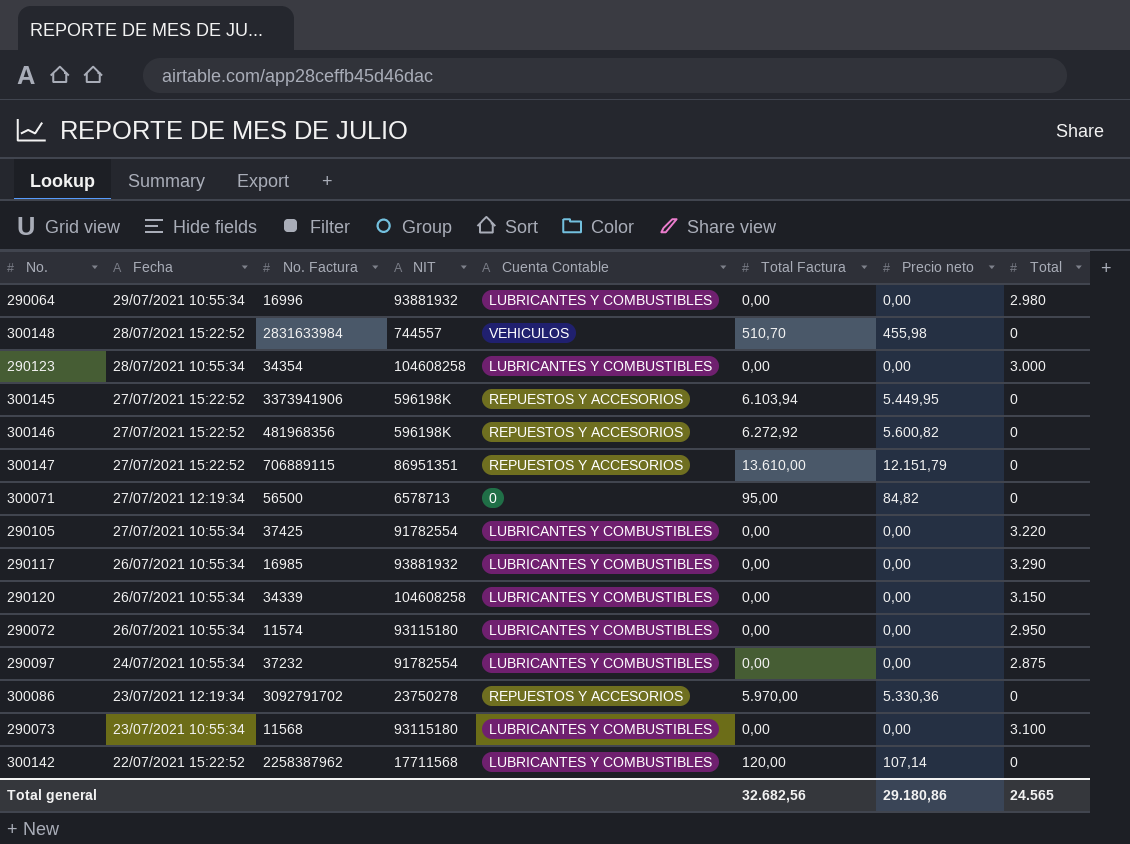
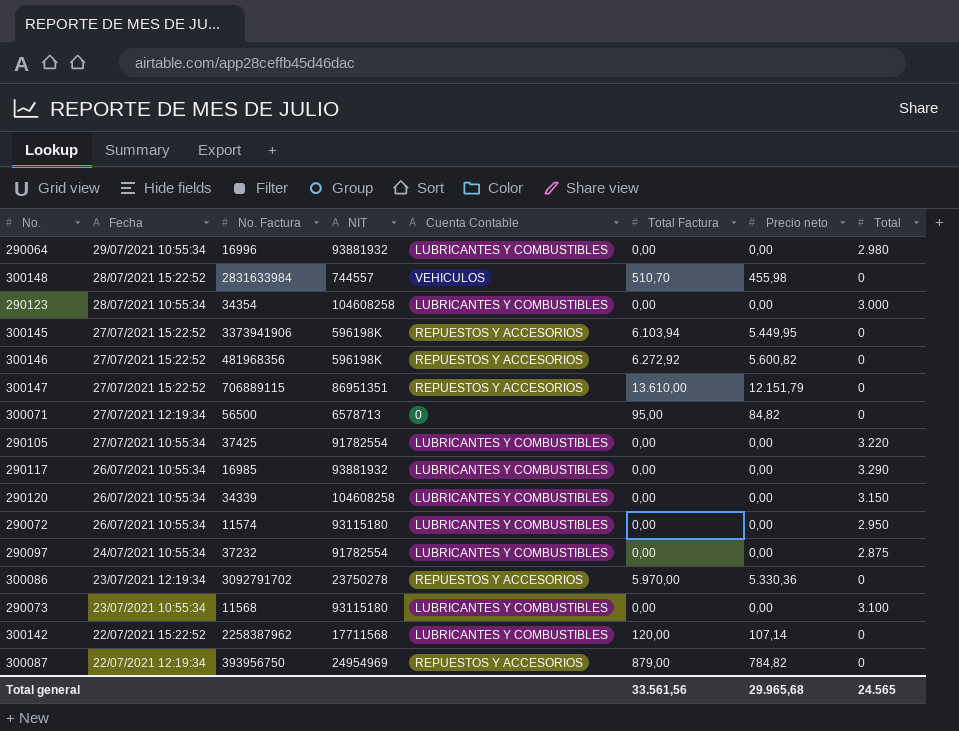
row 300087: none -> 22/07/2021 12:19:34 | 393956750 | 24954969 | REPUESTOS Y ACCESORIOS | 879,00 | 784,82 | 0
Total general | Total Factura: 32.682,56 -> 33.561,56
Total general | Precio neto: 29.180,86 -> 29.965,68

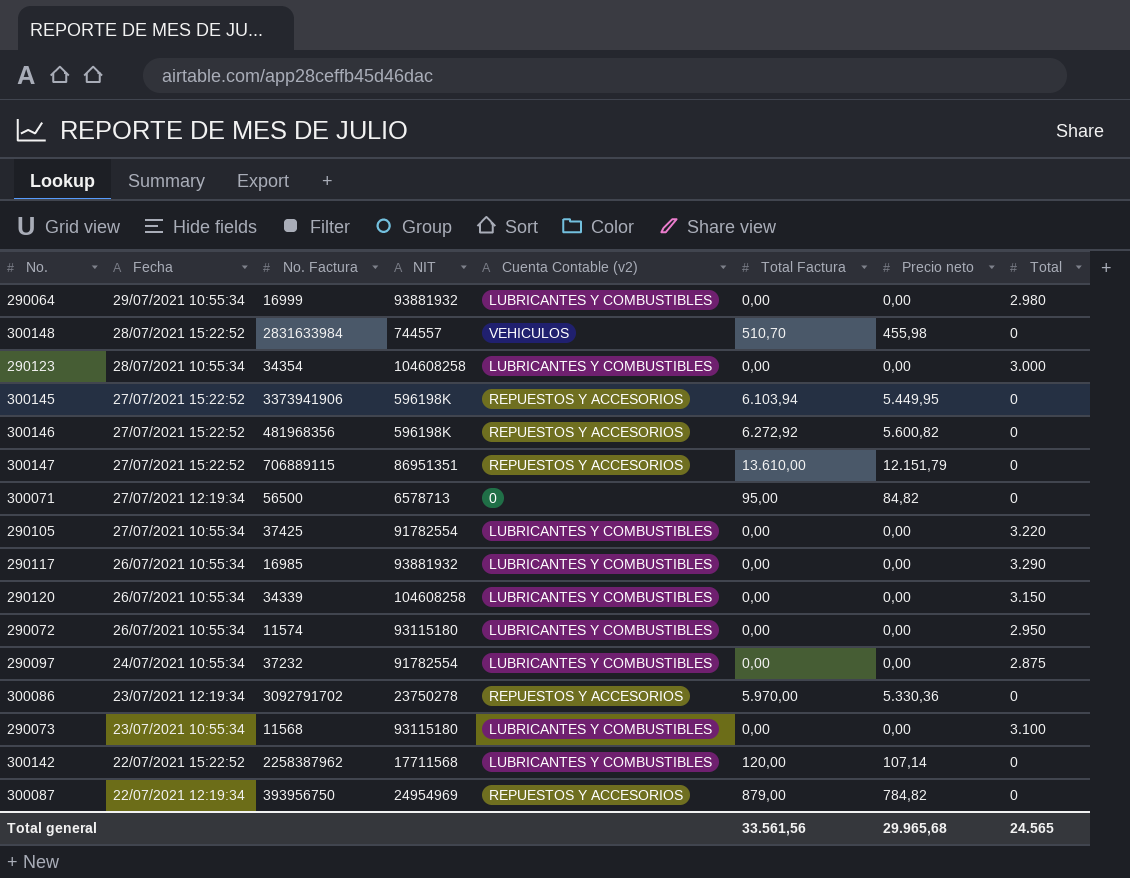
column name: Cuenta Contable -> Cuenta Contable (v2)
290064 | No. Factura: 16996 -> 16999

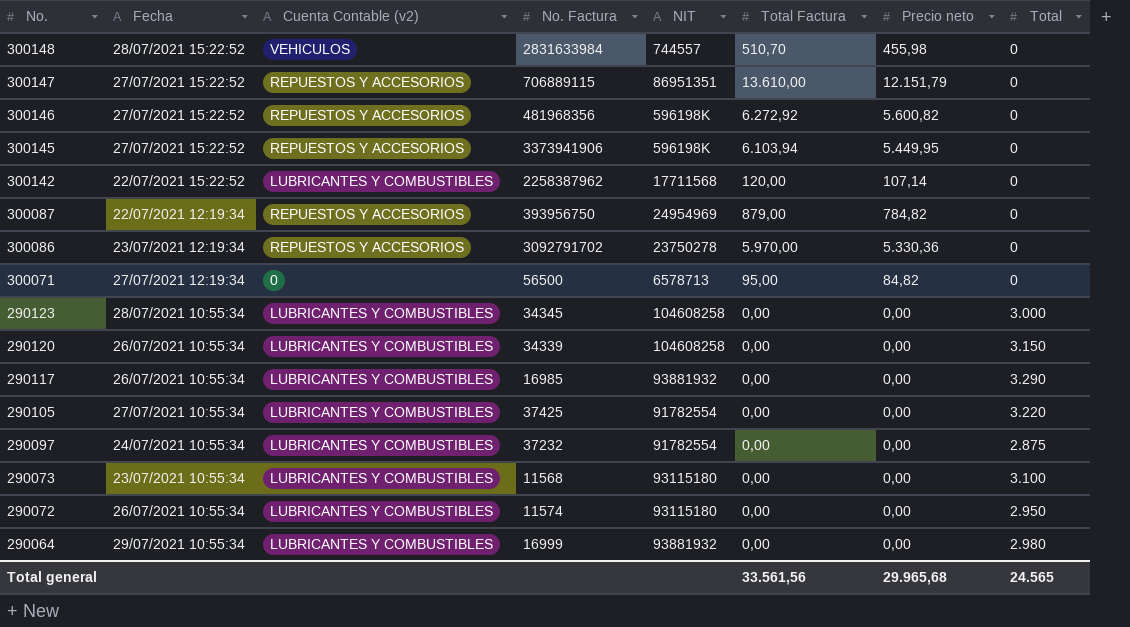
row order: Fecha descending -> No. descending
column Cuenta Contable (v2) | position: 5 -> 3
290123 | No. Factura: 34354 -> 34345

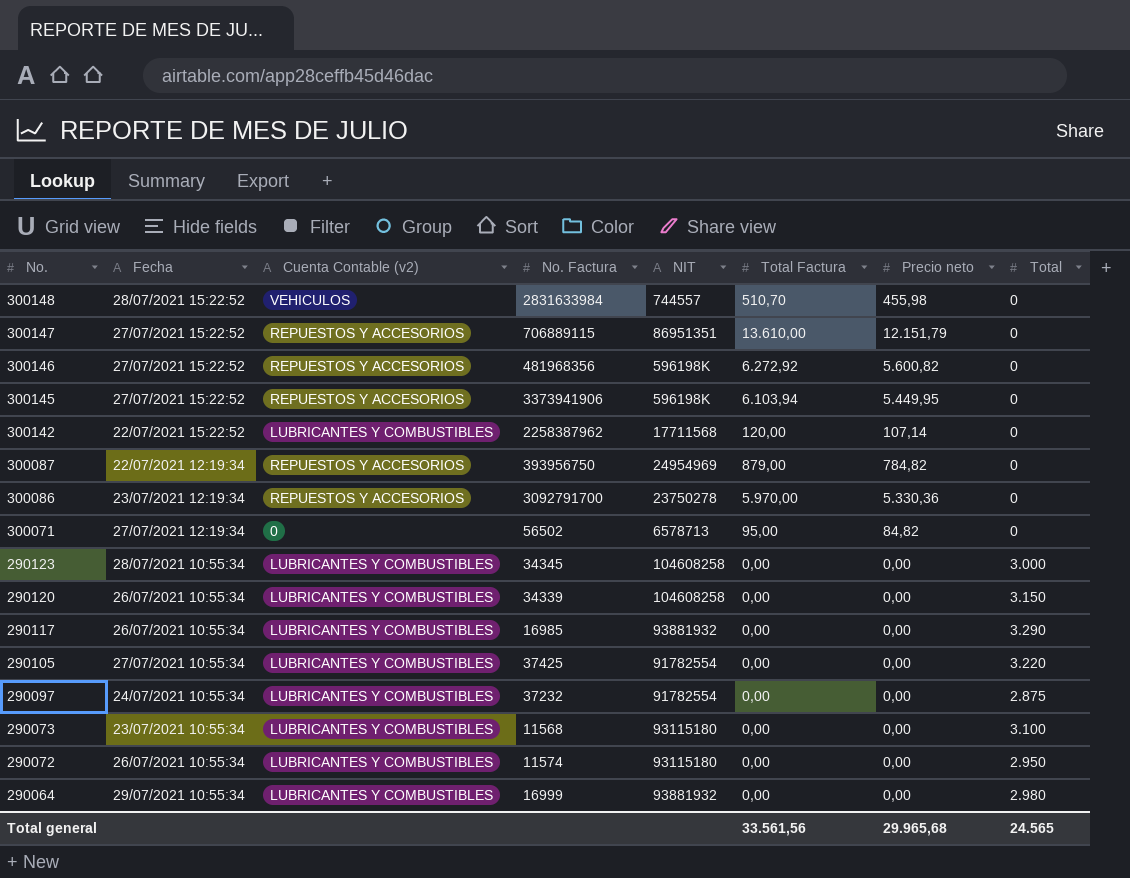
300086 | No. Factura: 3092791702 -> 3092791700
300071 | No. Factura: 56500 -> 56502

